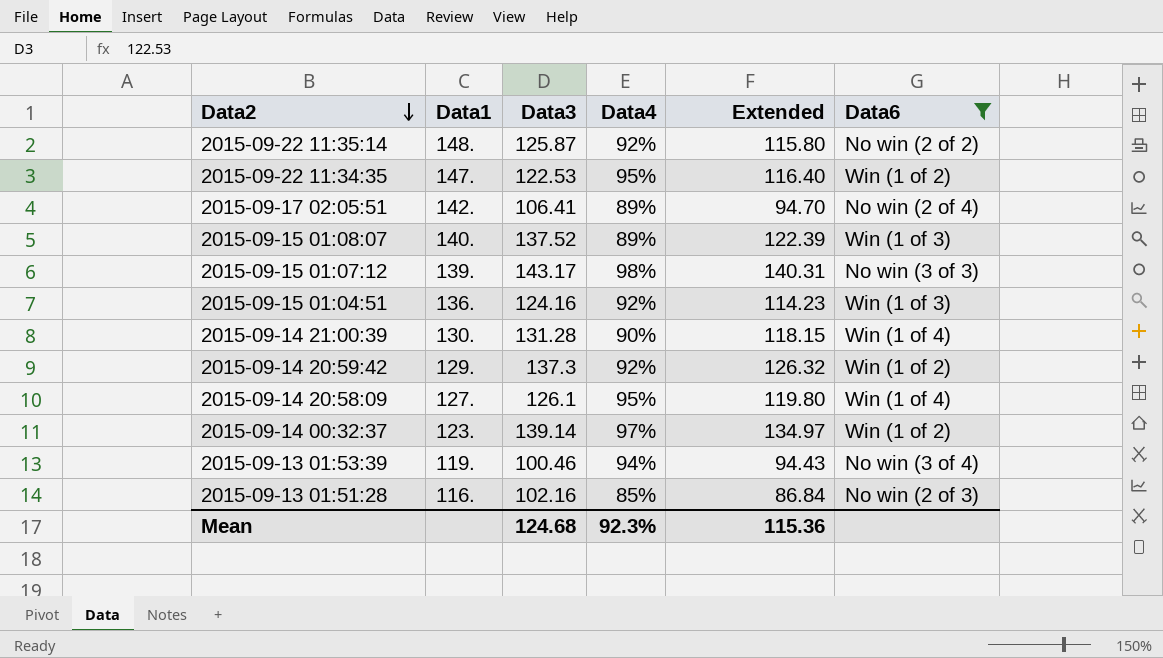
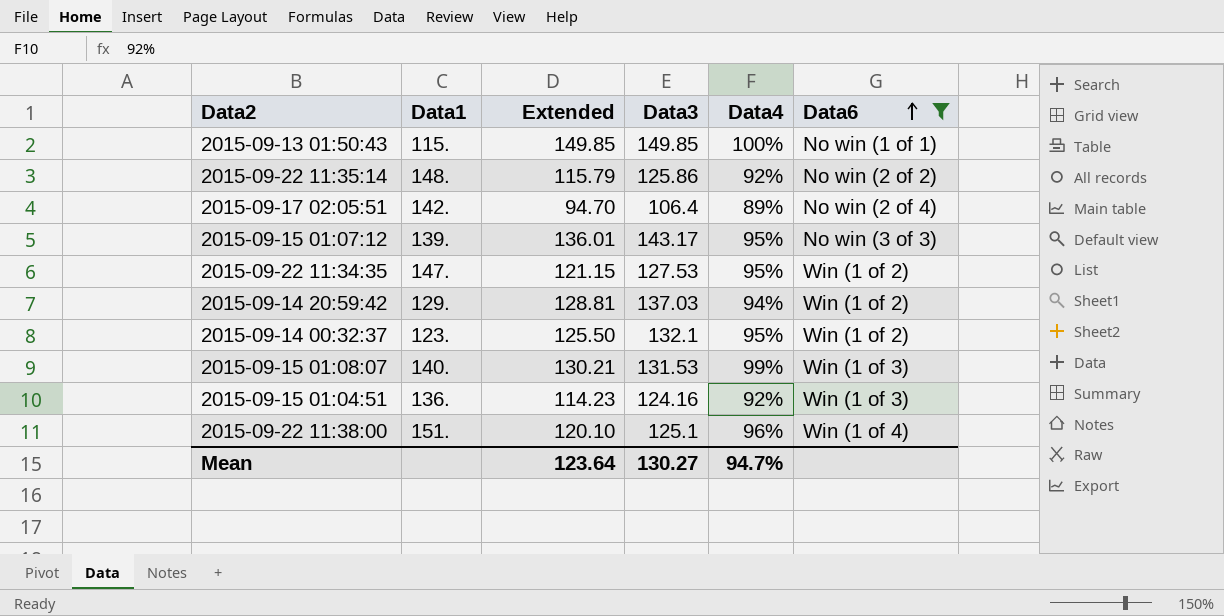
row order: Data2 descending -> Data6 ascending
column Extended | position: 5 -> 3
row 2015-09-14 21:00:39: 130. | 131.28 | 90% | 118.15 | Win (1 of 4) -> none
row 2015-09-14 20:58:09: 127. | 126.1 | 95% | 119.80 | Win (1 of 4) -> none
row 2015-09-13 01:53:39: 119. | 100.46 | 94% | 94.43 | No win (3 of 4) -> none
row 2015-09-13 01:51:28: 116. | 102.16 | 85% | 86.84 | No win (2 of 3) -> none
row 2015-09-13 01:50:43: none -> 115. | 149.85 | 149.85 | 100% | No win (1 of 1)
2015-09-22 11:35:14 | Extended: 115.80 -> 115.79
2015-09-22 11:35:14 | Data3: 125.87 -> 125.86
2015-09-17 02:05:51 | Data3: 106.41 -> 106.4
2015-09-15 01:07:12 | Extended: 140.31 -> 136.01
2015-09-15 01:07:12 | Data4: 98% -> 95%
2015-09-22 11:34:35 | Extended: 116.40 -> 121.15
2015-09-22 11:34:35 | Data3: 122.53 -> 127.53
2015-09-14 20:59:42 | Extended: 126.32 -> 128.81
2015-09-14 20:59:42 | Data3: 137.3 -> 137.03
2015-09-14 20:59:42 | Data4: 92% -> 94%
2015-09-14 00:32:37 | Extended: 134.97 -> 125.50
2015-09-14 00:32:37 | Data3: 139.14 -> 132.1
2015-09-14 00:32:37 | Data4: 97% -> 95%
2015-09-15 01:08:07 | Extended: 122.39 -> 130.21
2015-09-15 01:08:07 | Data3: 137.52 -> 131.53
2015-09-15 01:08:07 | Data4: 89% -> 99%
row 2015-09-22 11:38:00: none -> 151. | 120.10 | 125.1 | 96% | Win (1 of 4)
Mean | Extended: 115.36 -> 123.64
Mean | Data3: 124.68 -> 130.27
Mean | Data4: 92.3% -> 94.7%

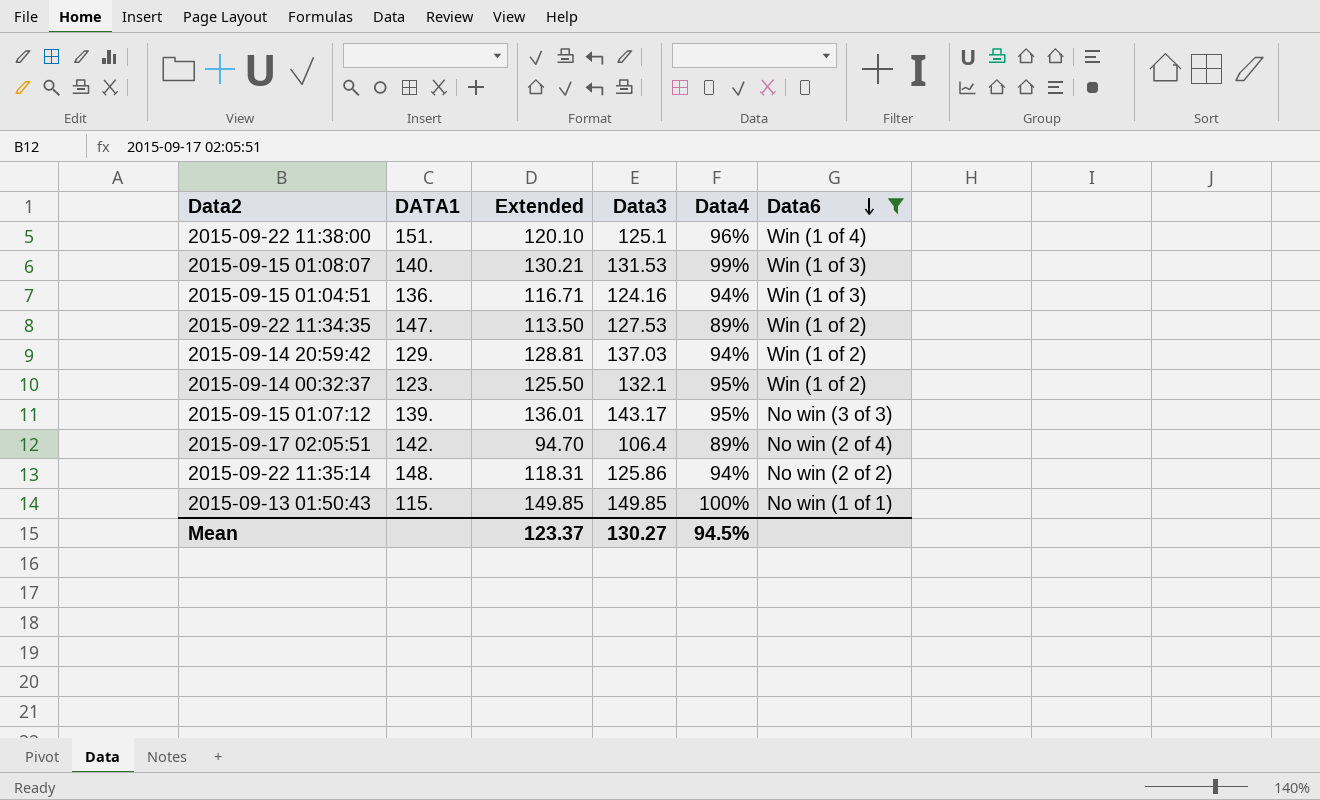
row order: Data6 ascending -> Data6 descending
column name: Data1 -> DATA1
2015-09-15 01:04:51 | Extended: 114.23 -> 116.71
2015-09-15 01:04:51 | Data4: 92% -> 94%
2015-09-22 11:34:35 | Extended: 121.15 -> 113.50
2015-09-22 11:34:35 | Data4: 95% -> 89%
2015-09-22 11:35:14 | Extended: 115.79 -> 118.31
2015-09-22 11:35:14 | Data4: 92% -> 94%
Mean | Extended: 123.64 -> 123.37
Mean | Data4: 94.7% -> 94.5%

